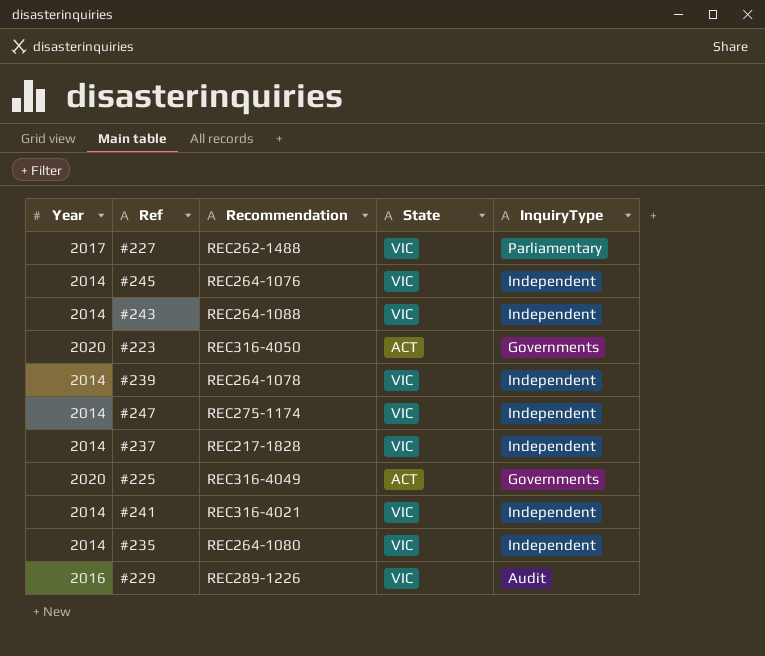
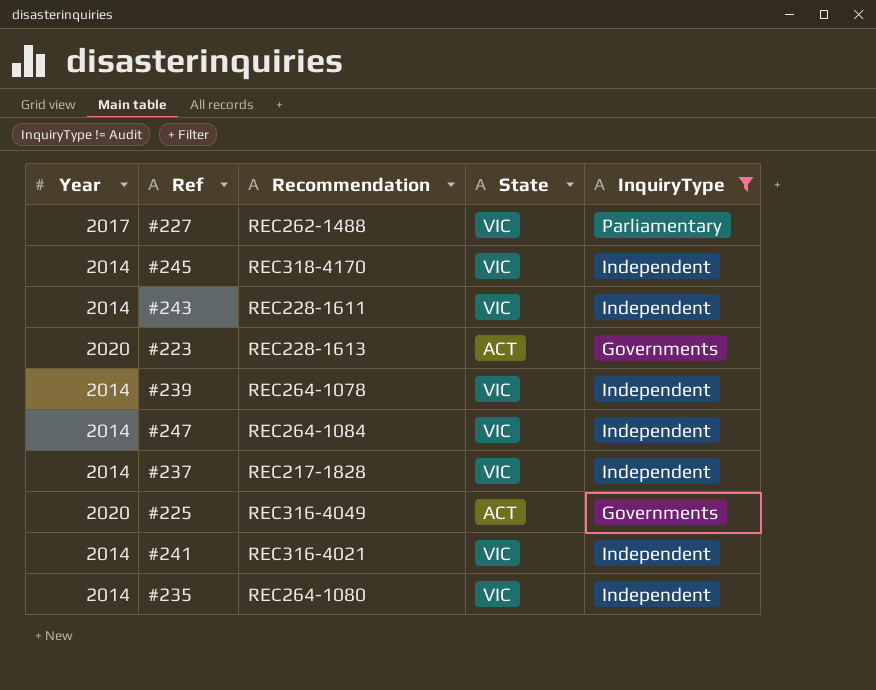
filter: none -> InquiryType != Audit
#245 | Recommendation: REC264-1076 -> REC318-4170
#243 | Recommendation: REC264-1088 -> REC228-1611
#223 | Recommendation: REC316-4050 -> REC228-1613
#247 | Recommendation: REC275-1174 -> REC264-1084

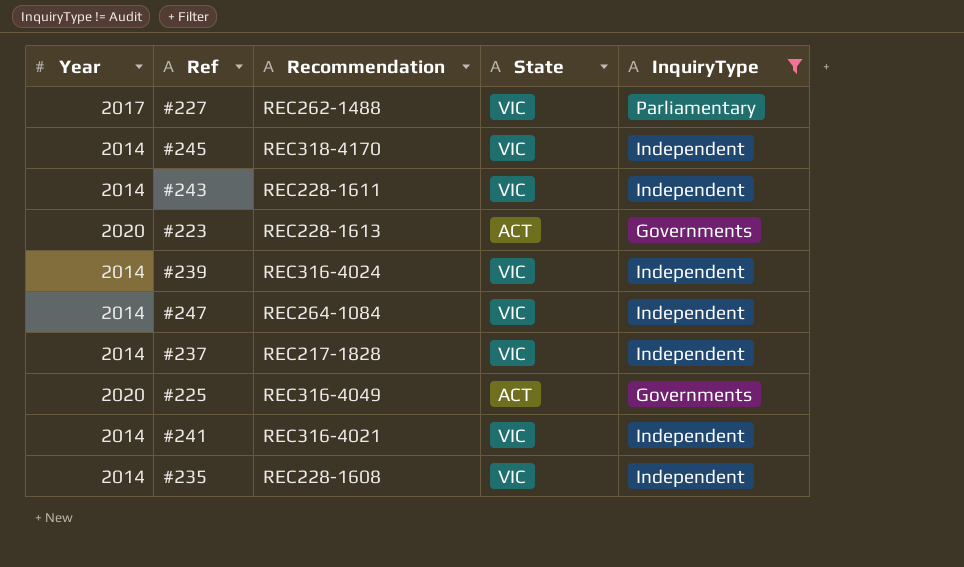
#239 | Recommendation: REC264-1078 -> REC316-4024
#235 | Recommendation: REC264-1080 -> REC228-1608

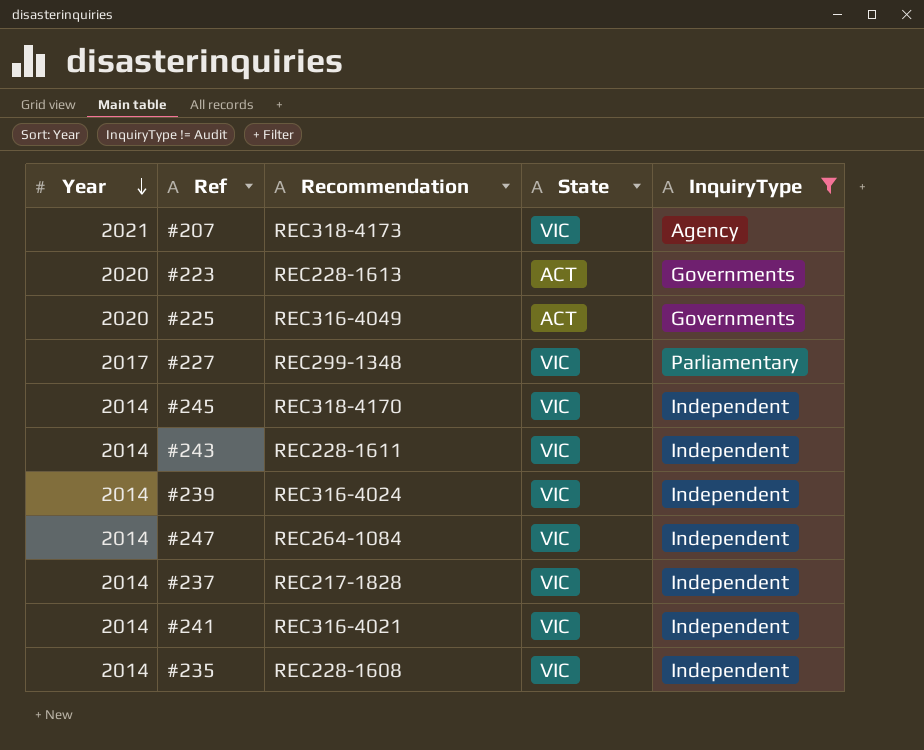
row order: none -> Year descending
row #207: none -> 2021 | REC318-4173 | VIC | Agency
#227 | Recommendation: REC262-1488 -> REC299-1348

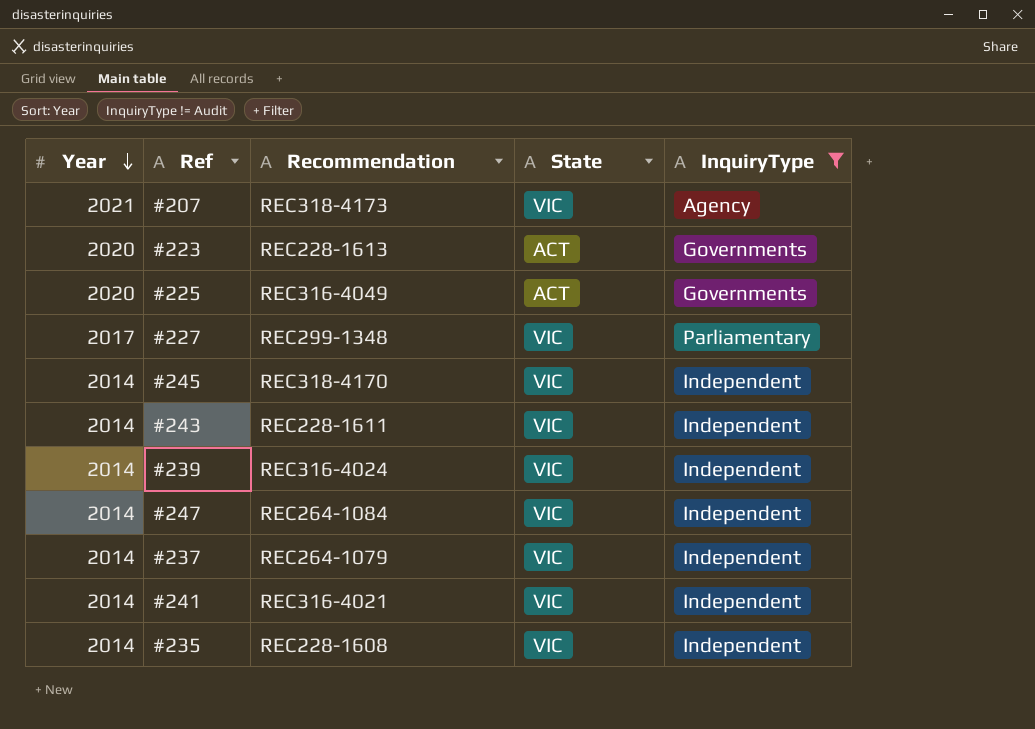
#237 | Recommendation: REC217-1828 -> REC264-1079

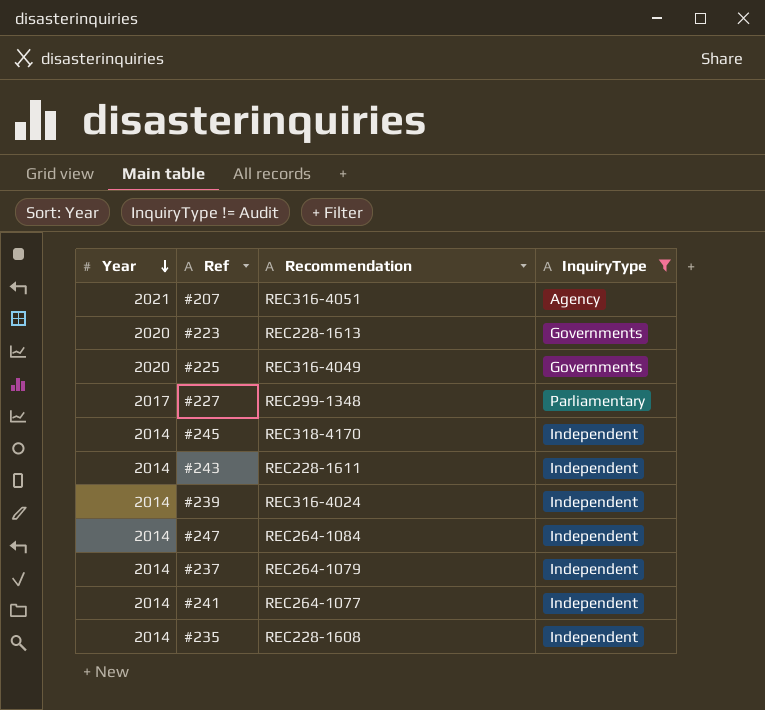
column State | position: 4 -> none
#207 | Recommendation: REC318-4173 -> REC316-4051
#241 | Recommendation: REC316-4021 -> REC264-1077

